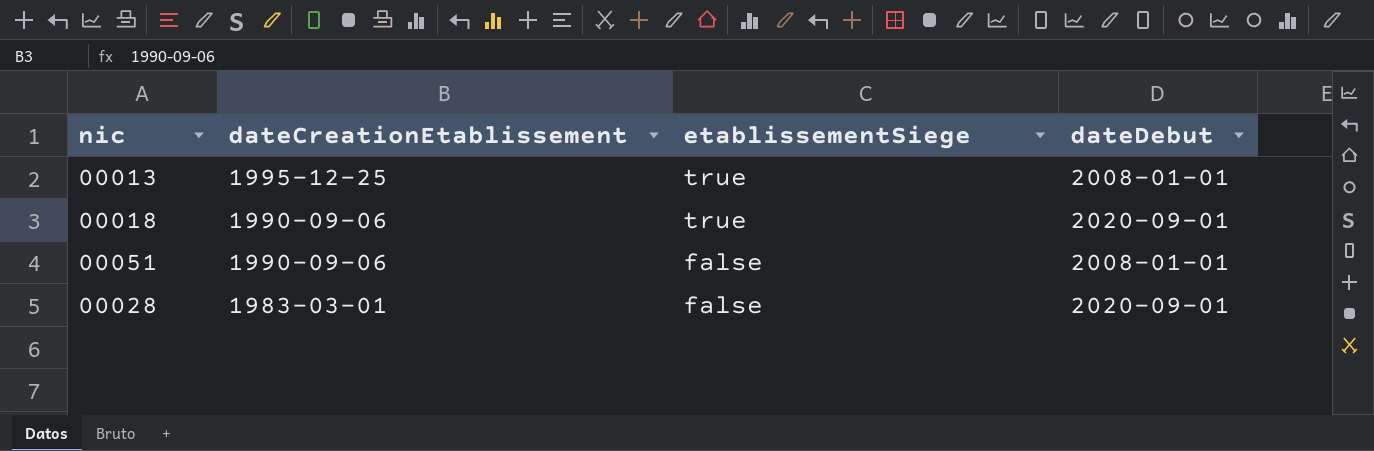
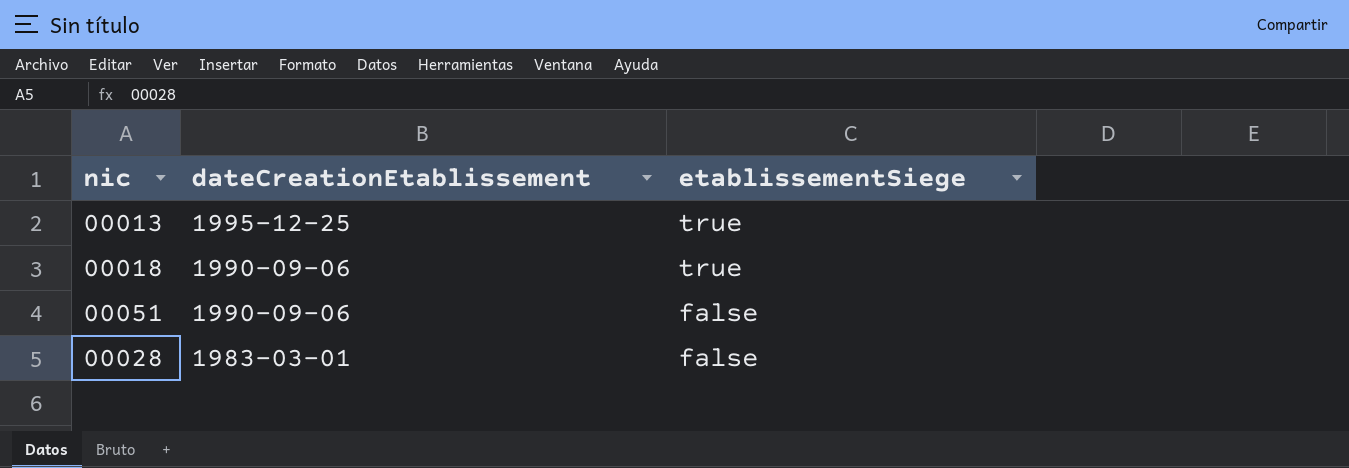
column dateDebut | position: 4 -> none

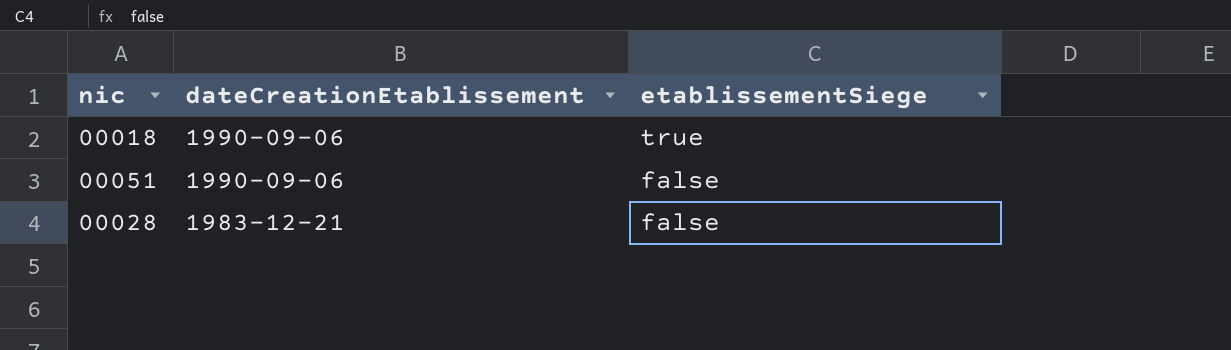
row 00013: 1995-12-25 | true -> none
00028 | dateCreationEtablissement: 1983-03-01 -> 1983-12-21

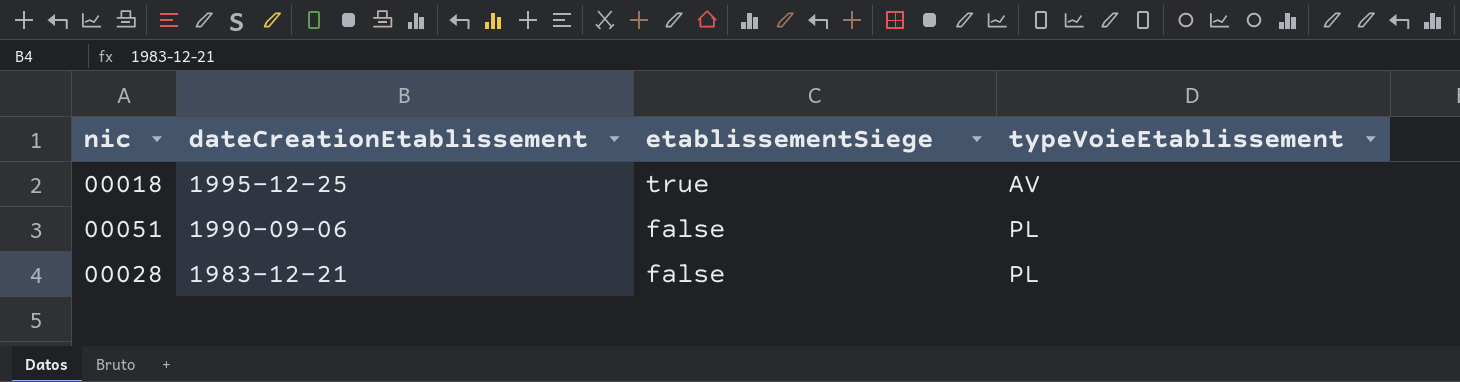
column typeVoieEtablissement | position: none -> 4
00018 | dateCreationEtablissement: 1990-09-06 -> 1995-12-25

